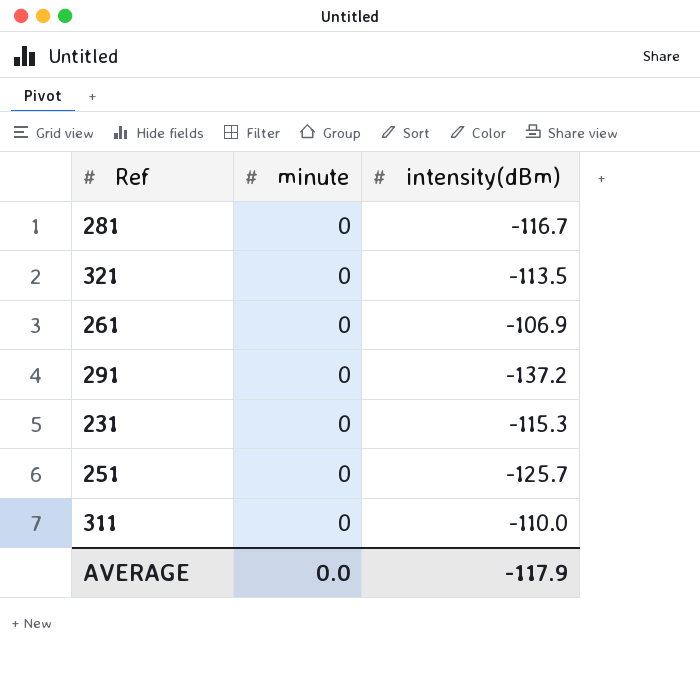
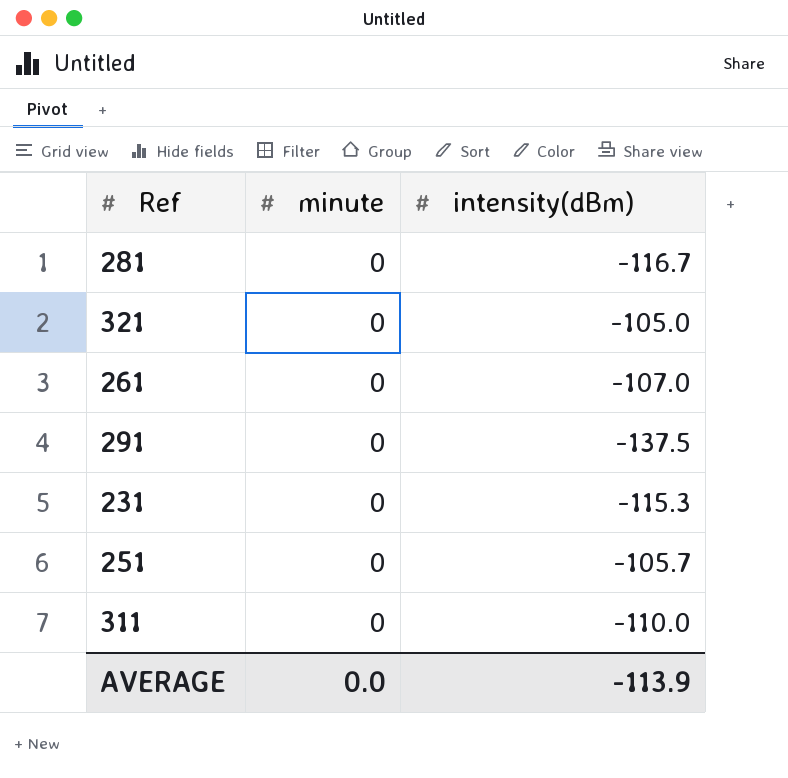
321 | intensity(dBm): -113.5 -> -105.0
261 | intensity(dBm): -106.9 -> -107.0
291 | intensity(dBm): -137.2 -> -137.5
251 | intensity(dBm): -125.7 -> -105.7
AVERAGE | intensity(dBm): -117.9 -> -113.9

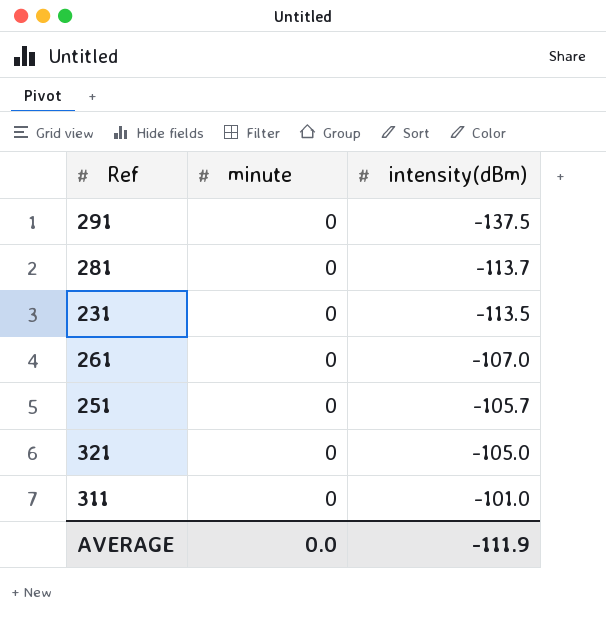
row order: none -> intensity(dBm) ascending
281 | intensity(dBm): -116.7 -> -113.7
231 | intensity(dBm): -115.3 -> -113.5
311 | intensity(dBm): -110.0 -> -101.0
AVERAGE | intensity(dBm): -113.9 -> -111.9

